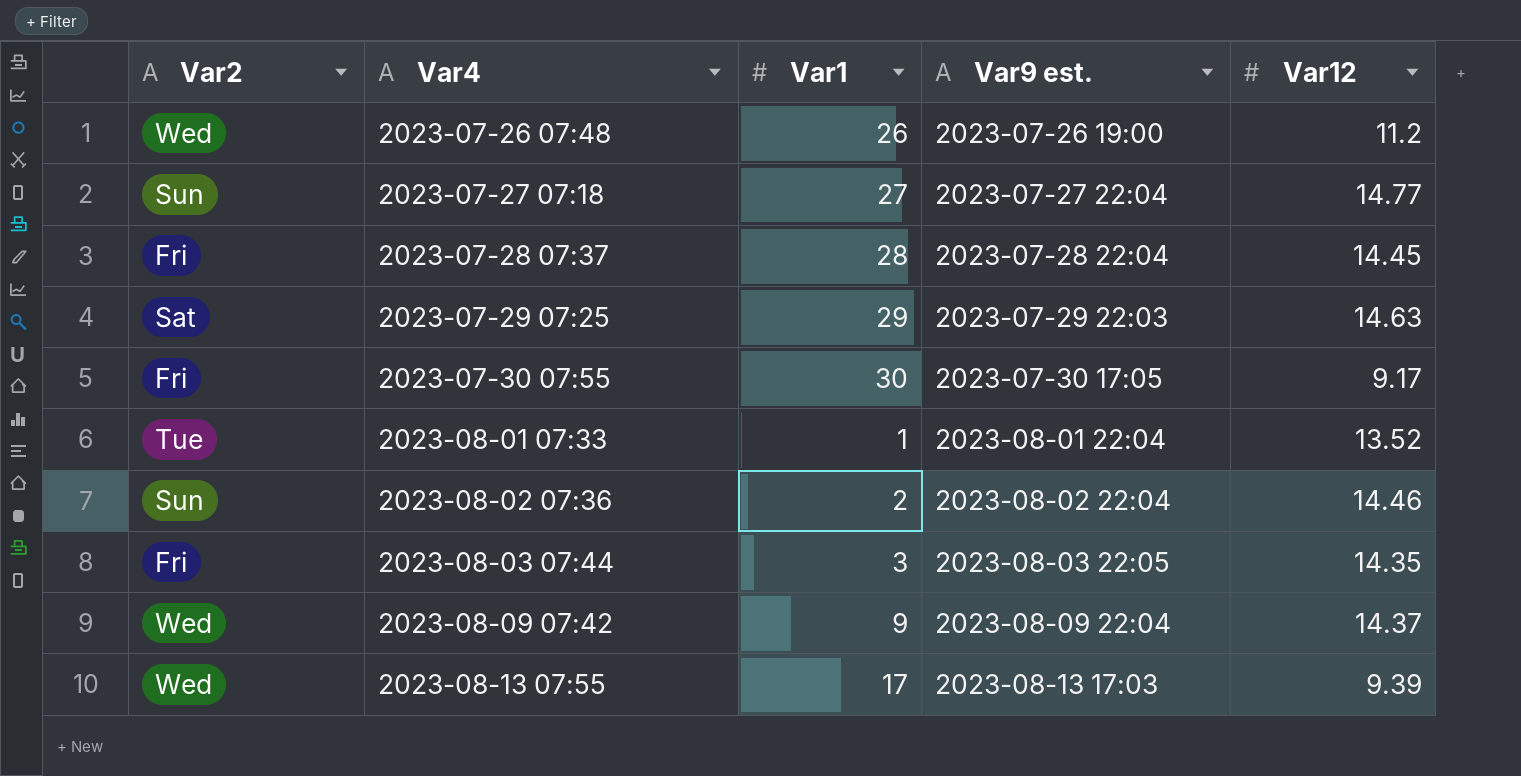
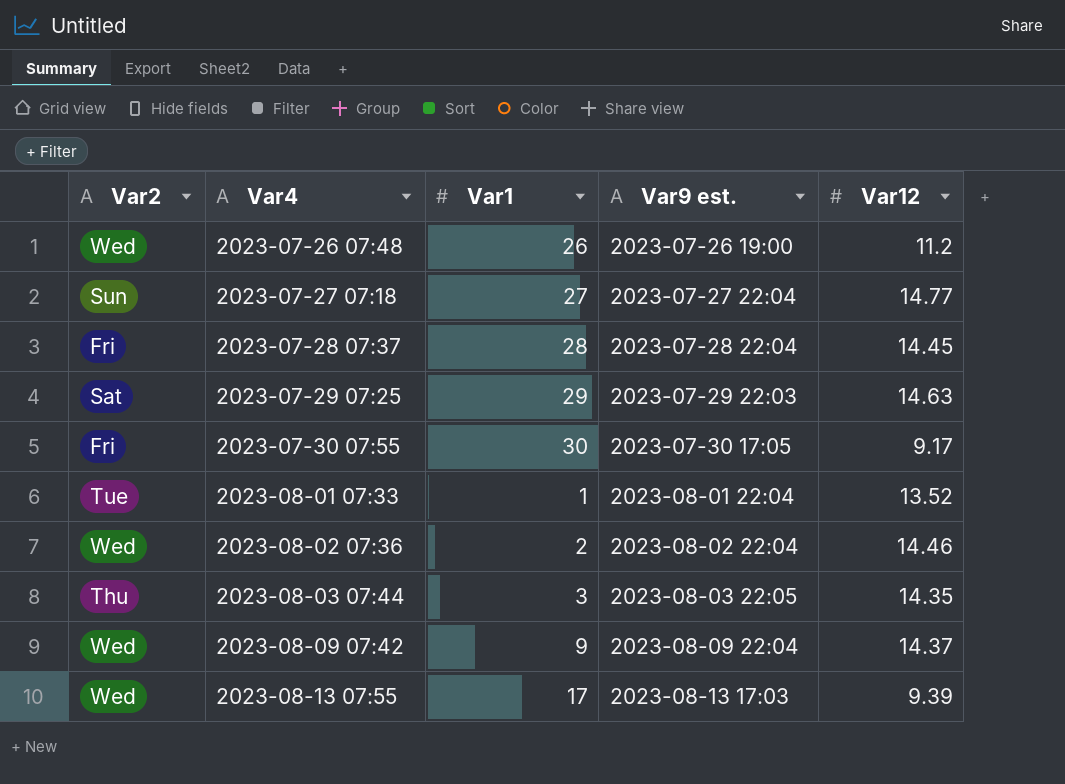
2023-08-02 07:36 | Var2: Sun -> Wed
2023-08-03 07:44 | Var2: Fri -> Thu

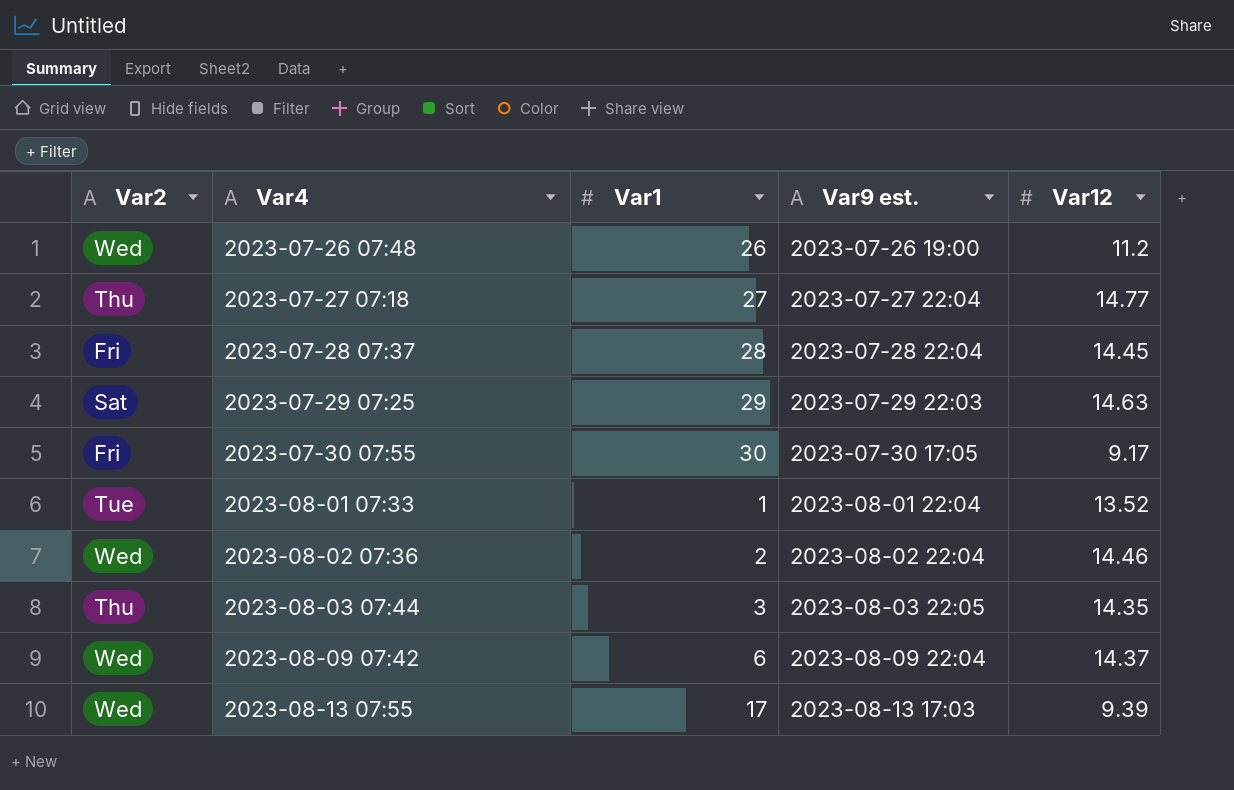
2023-07-27 07:18 | Var2: Sun -> Thu
2023-08-09 07:42 | Var1: 9 -> 6

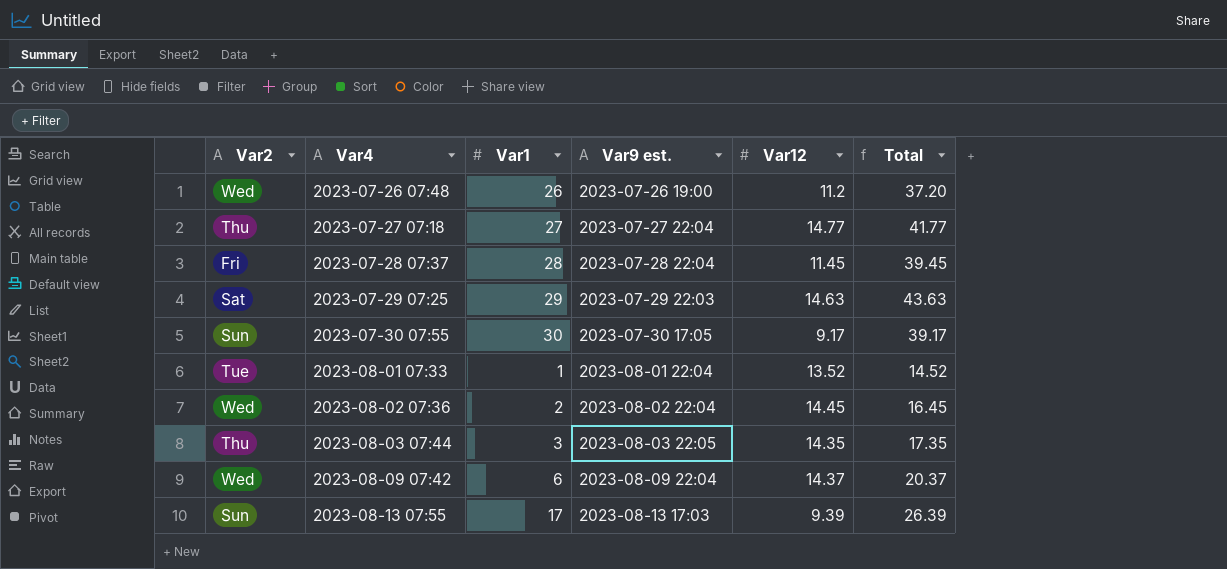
column Total | formula: none -> [Var1] + [Var12]
2023-07-28 07:37 | Var12: 14.45 -> 11.45
2023-07-30 07:55 | Var2: Fri -> Sun
2023-08-02 07:36 | Var12: 14.46 -> 14.45
2023-08-13 07:55 | Var2: Wed -> Sun

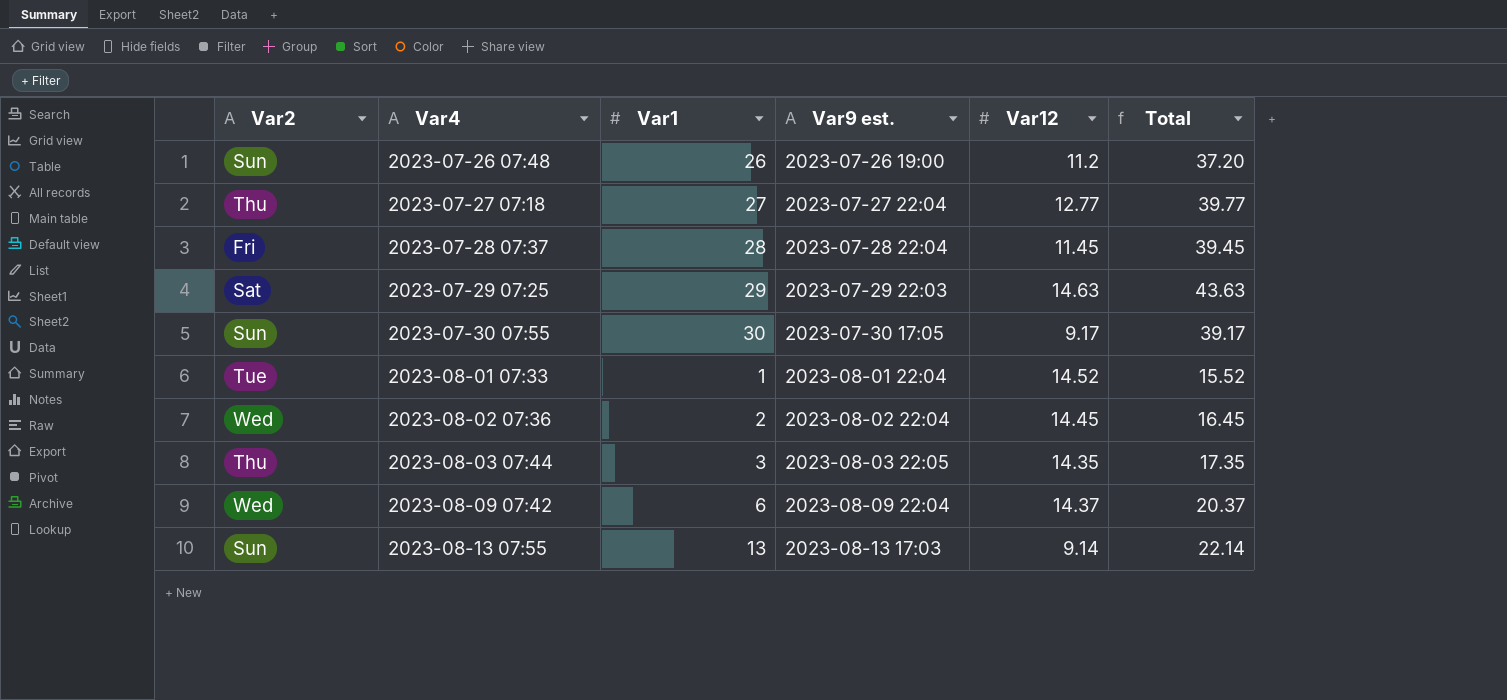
2023-07-26 07:48 | Var2: Wed -> Sun
2023-07-27 07:18 | Var12: 14.77 -> 12.77
2023-07-27 07:18 | Total: 41.77 -> 39.77
2023-08-01 07:33 | Var12: 13.52 -> 14.52
2023-08-01 07:33 | Total: 14.52 -> 15.52
2023-08-13 07:55 | Var1: 17 -> 13
2023-08-13 07:55 | Var12: 9.39 -> 9.14
2023-08-13 07:55 | Total: 26.39 -> 22.14

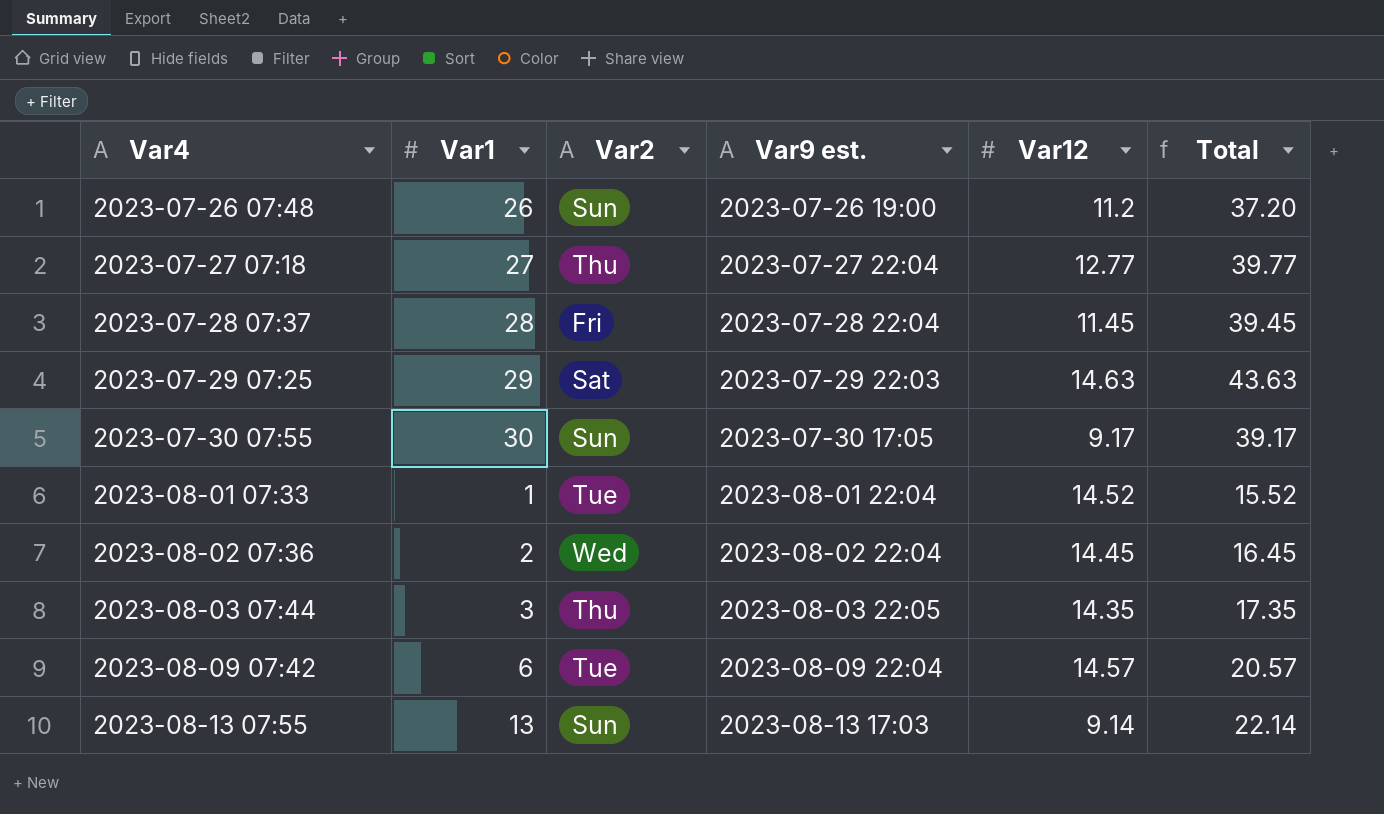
column Var2 | position: 1 -> 3
2023-08-09 07:42 | Var2: Wed -> Tue
2023-08-09 07:42 | Var12: 14.37 -> 14.57
2023-08-09 07:42 | Total: 20.37 -> 20.57

